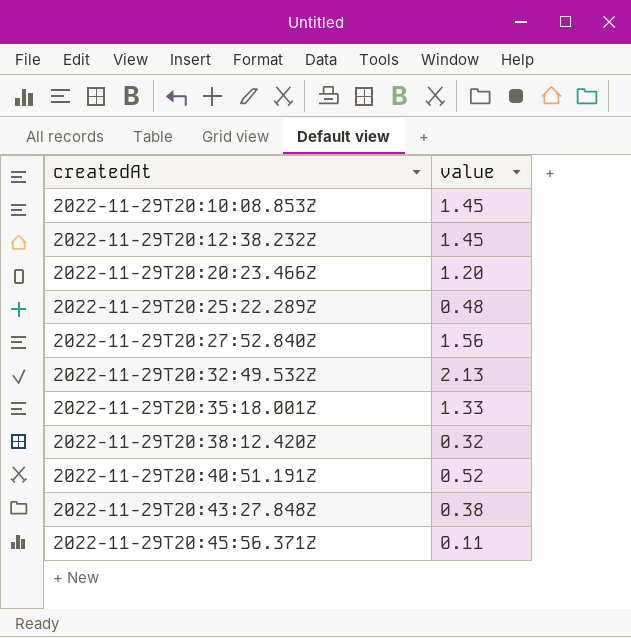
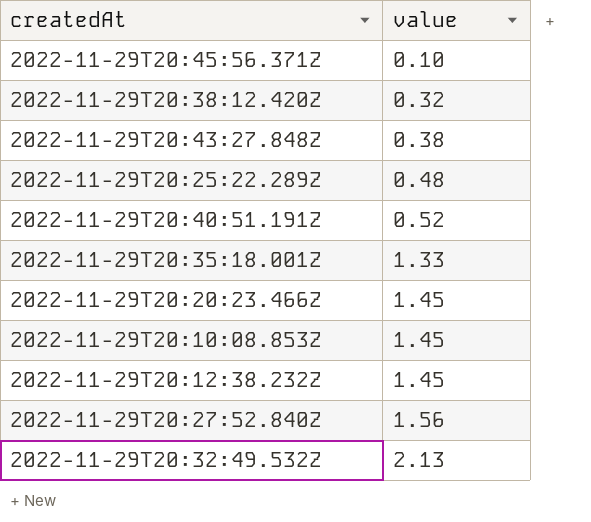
row order: createdAt ascending -> value ascending
2022-11-29T20:45:56.371Z | value: 0.11 -> 0.10
2022-11-29T20:20:23.466Z | value: 1.20 -> 1.45

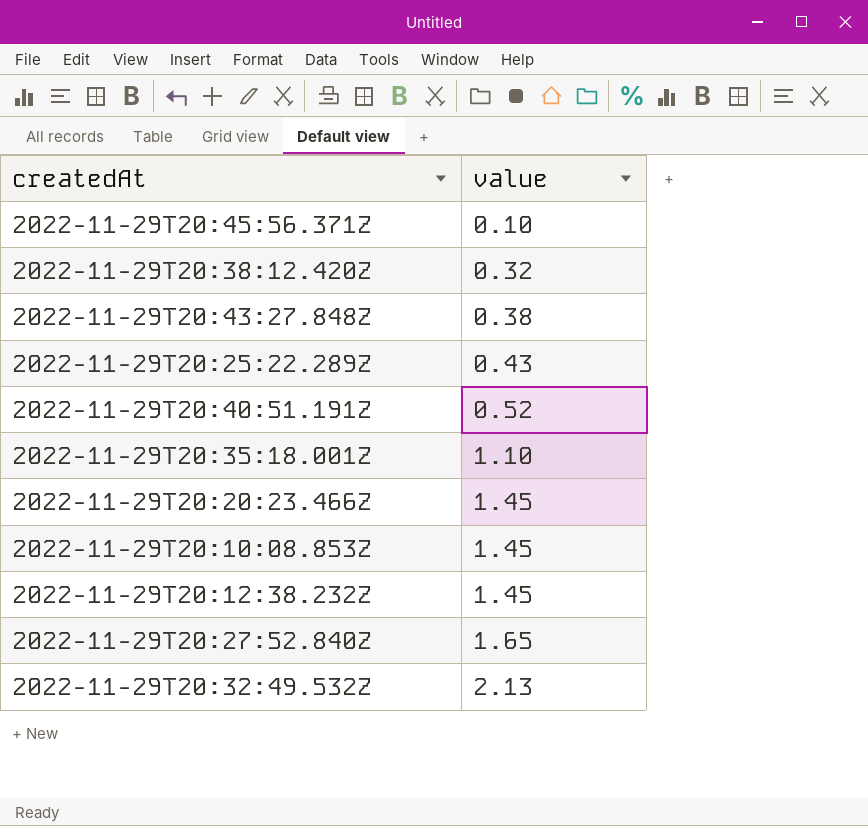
2022-11-29T20:25:22.289Z | value: 0.48 -> 0.43
2022-11-29T20:35:18.001Z | value: 1.33 -> 1.10
2022-11-29T20:27:52.840Z | value: 1.56 -> 1.65

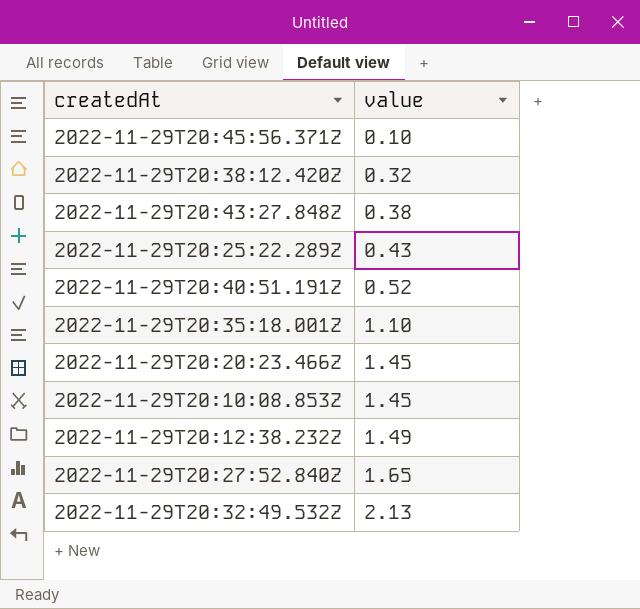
2022-11-29T20:12:38.232Z | value: 1.45 -> 1.49

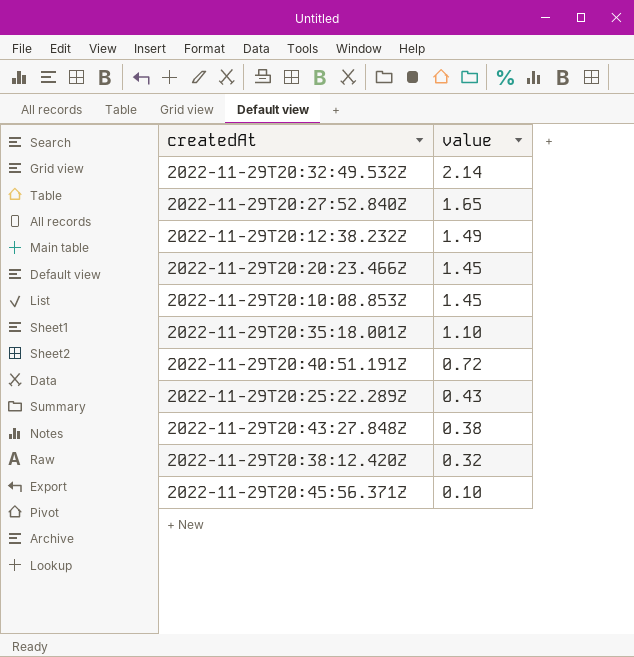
row order: value ascending -> value descending
2022-11-29T20:32:49.532Z | value: 2.13 -> 2.14
2022-11-29T20:40:51.191Z | value: 0.52 -> 0.72

